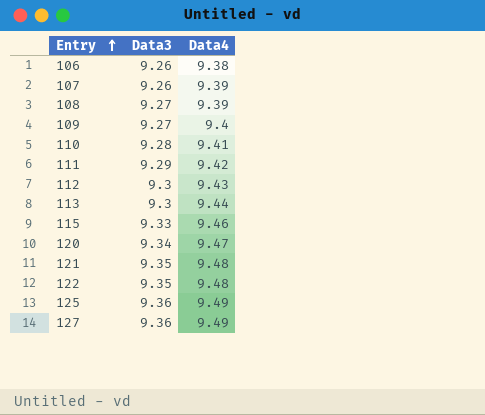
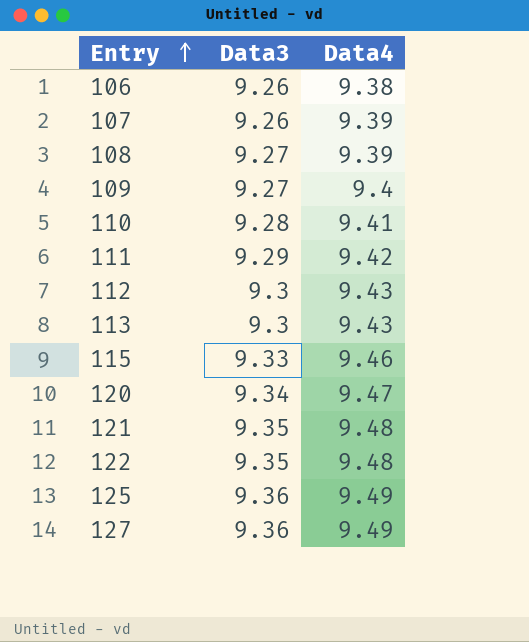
113 | Data4: 9.44 -> 9.43

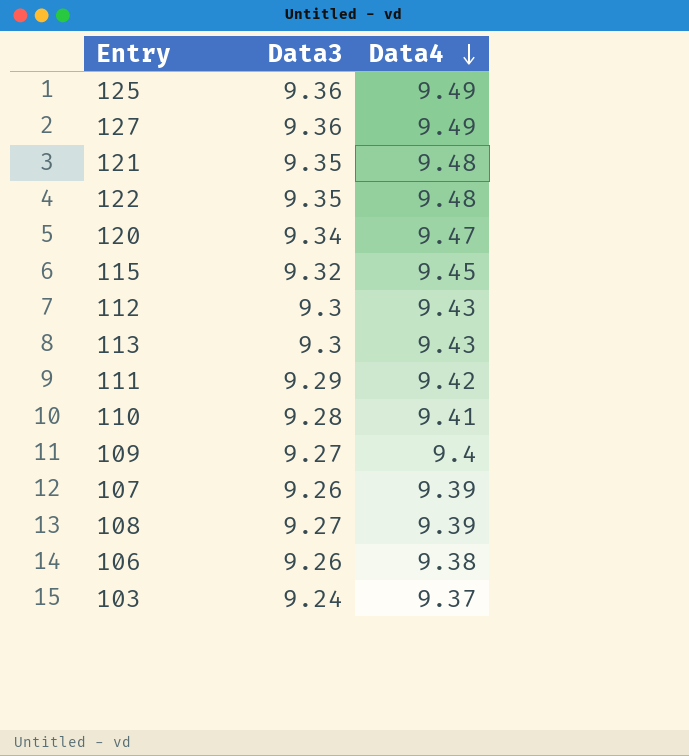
row order: Entry ascending -> Data4 descending
115 | Data3: 9.33 -> 9.32
115 | Data4: 9.46 -> 9.45
row 103: none -> 9.24 | 9.37

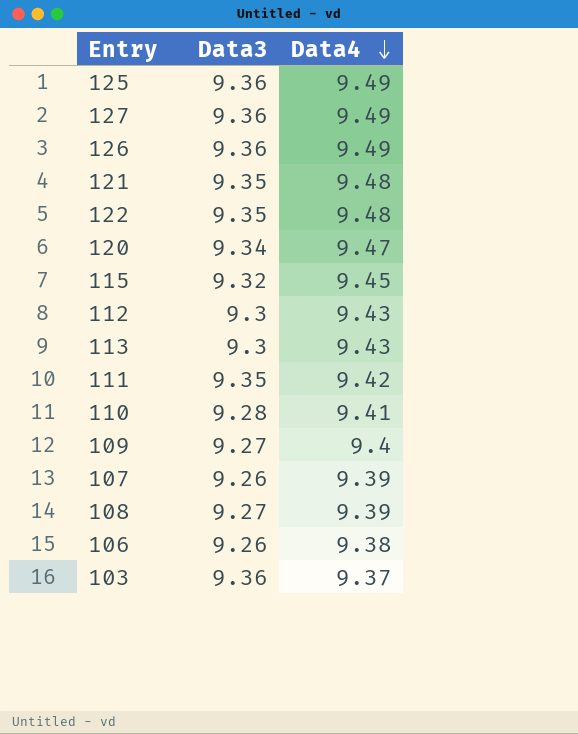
row 126: none -> 9.36 | 9.49
111 | Data3: 9.29 -> 9.35
103 | Data3: 9.24 -> 9.36

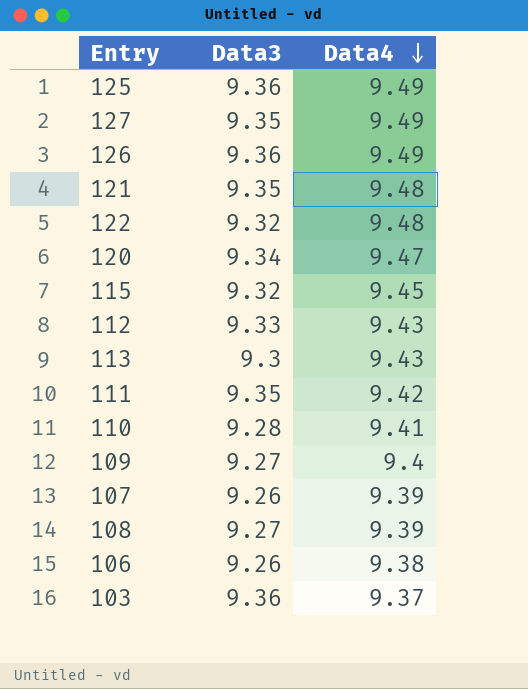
127 | Data3: 9.36 -> 9.35
122 | Data3: 9.35 -> 9.32
112 | Data3: 9.3 -> 9.33

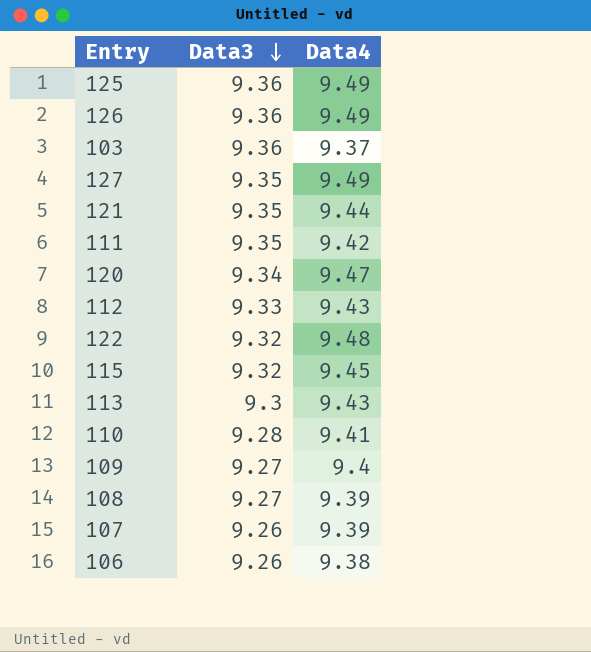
row order: Data4 descending -> Data3 descending
121 | Data4: 9.48 -> 9.44

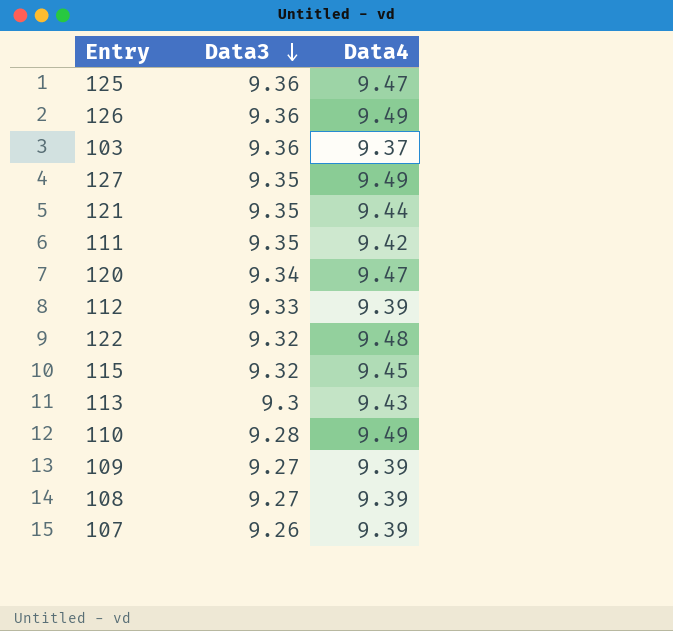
row 106: 9.26 | 9.38 -> none
125 | Data4: 9.49 -> 9.47
112 | Data4: 9.43 -> 9.39
110 | Data4: 9.41 -> 9.49
109 | Data4: 9.4 -> 9.39

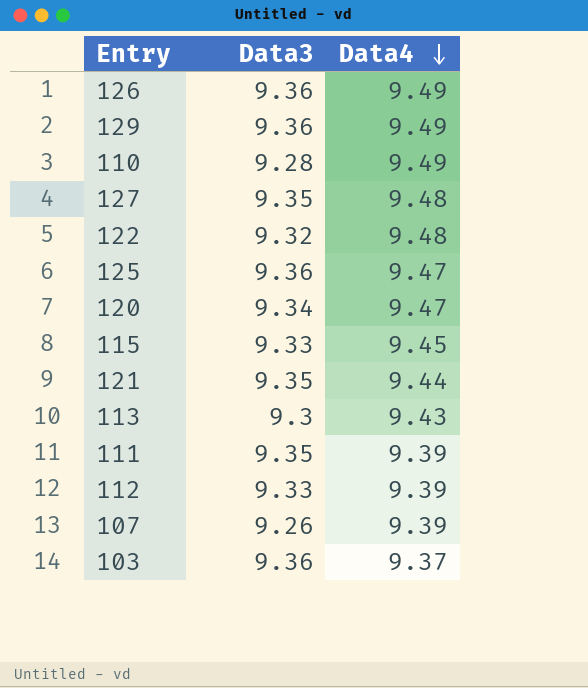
row order: Data3 descending -> Data4 descending
row 109: 9.27 | 9.39 -> none
row 108: 9.27 | 9.39 -> none
row 129: none -> 9.36 | 9.49
127 | Data4: 9.49 -> 9.48
115 | Data3: 9.32 -> 9.33
111 | Data4: 9.42 -> 9.39

